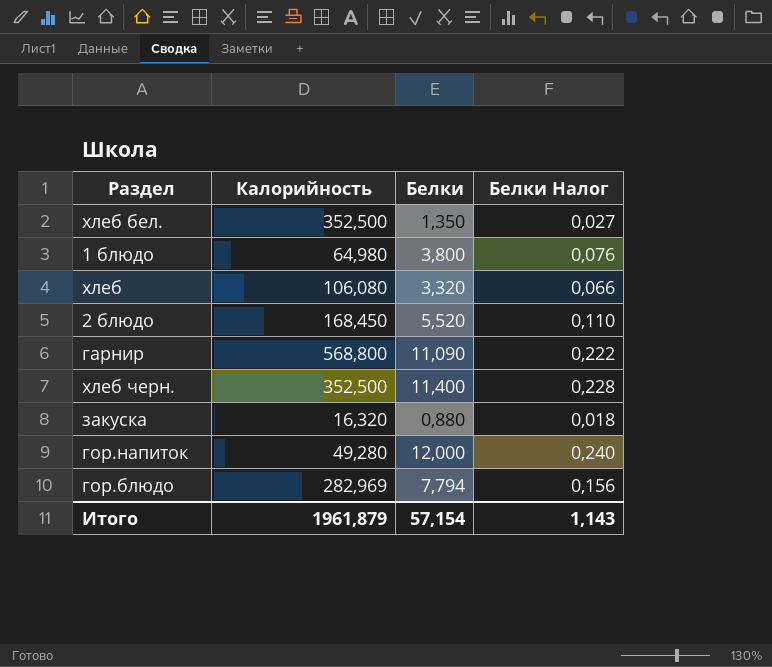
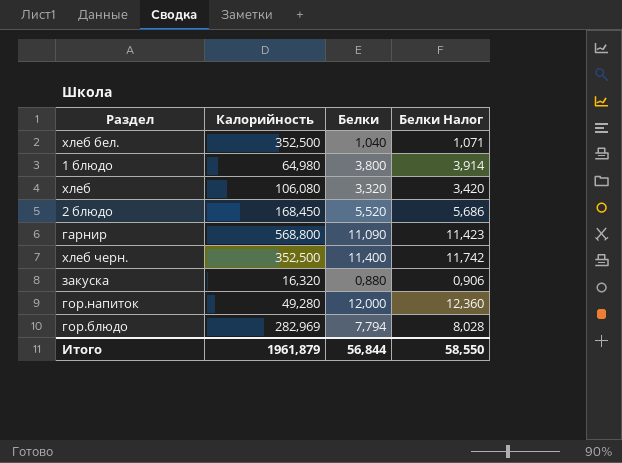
column Белки Налог | formula: [Белки] * 0,02 -> [Белки] * 1,03
хлеб бел. | Белки: 1,350 -> 1,040
Итого | Белки: 57,154 -> 56,844
Итого | Белки Налог: 1,143 -> 58,550

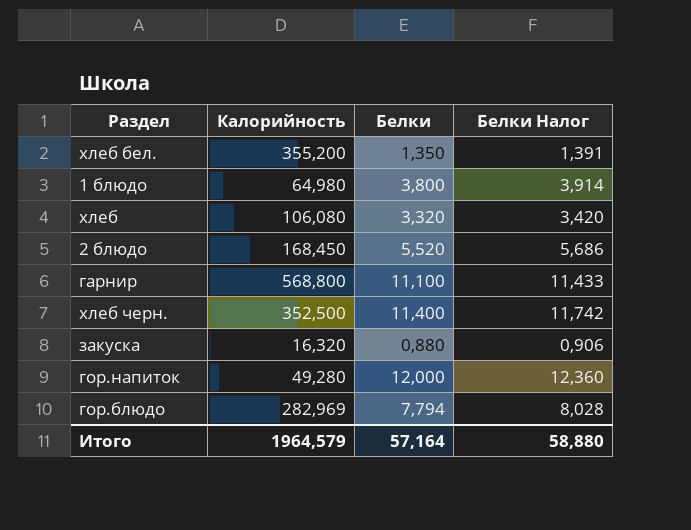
хлеб бел. | Калорийность: 352,500 -> 355,200
хлеб бел. | Белки: 1,040 -> 1,350
хлеб бел. | Белки Налог: 1,071 -> 1,391
гарнир | Белки: 11,090 -> 11,100
гарнир | Белки Налог: 11,423 -> 11,433
Итого | Калорийность: 1961,879 -> 1964,579
Итого | Белки: 56,844 -> 57,164
Итого | Белки Налог: 58,550 -> 58,880

